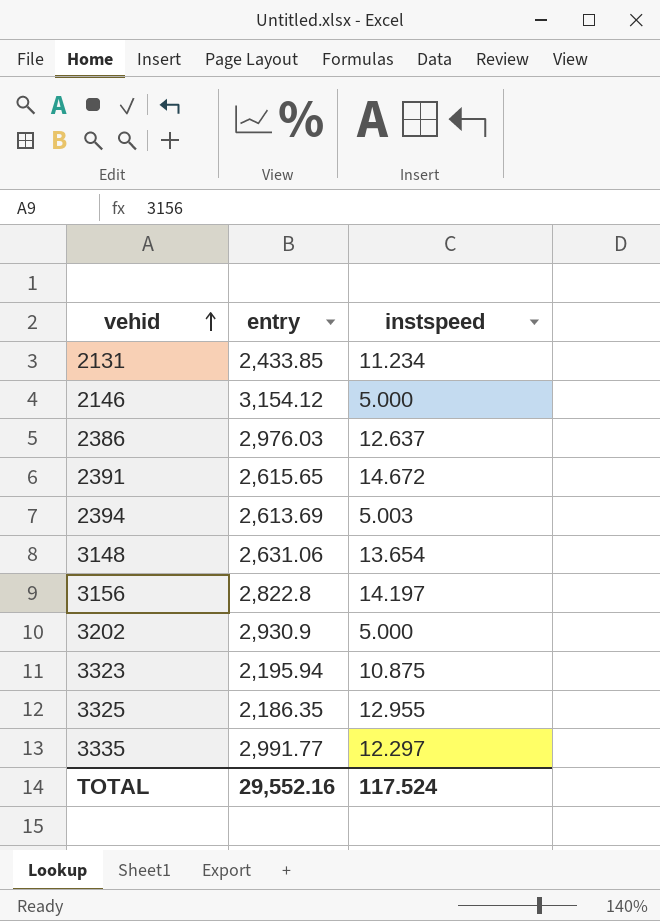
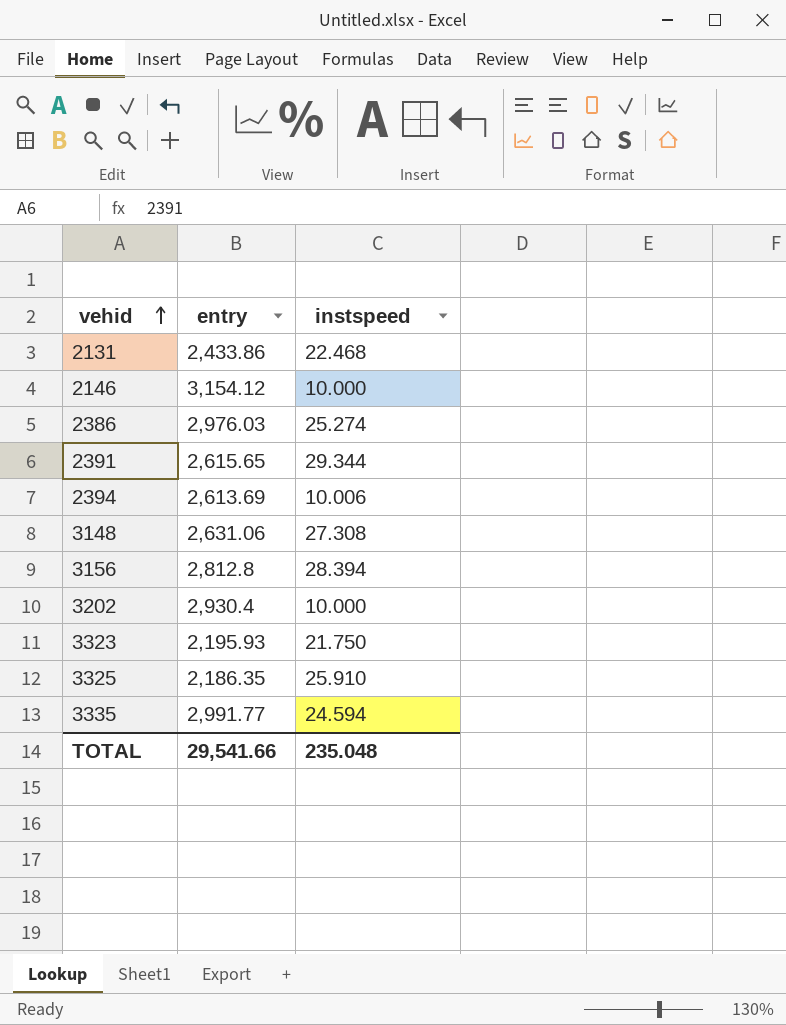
2131 | entry: 2,433.85 -> 2,433.86
2131 | instspeed: 11.234 -> 22.468
2146 | instspeed: 5.000 -> 10.000
2386 | instspeed: 12.637 -> 25.274
2391 | instspeed: 14.672 -> 29.344
2394 | instspeed: 5.003 -> 10.006
3148 | instspeed: 13.654 -> 27.308
3156 | entry: 2,822.8 -> 2,812.8
3156 | instspeed: 14.197 -> 28.394
3202 | entry: 2,930.9 -> 2,930.4
3202 | instspeed: 5.000 -> 10.000
3323 | entry: 2,195.94 -> 2,195.93
3323 | instspeed: 10.875 -> 21.750
3325 | instspeed: 12.955 -> 25.910
3335 | instspeed: 12.297 -> 24.594
TOTAL | entry: 29,552.16 -> 29,541.66
TOTAL | instspeed: 117.524 -> 235.048

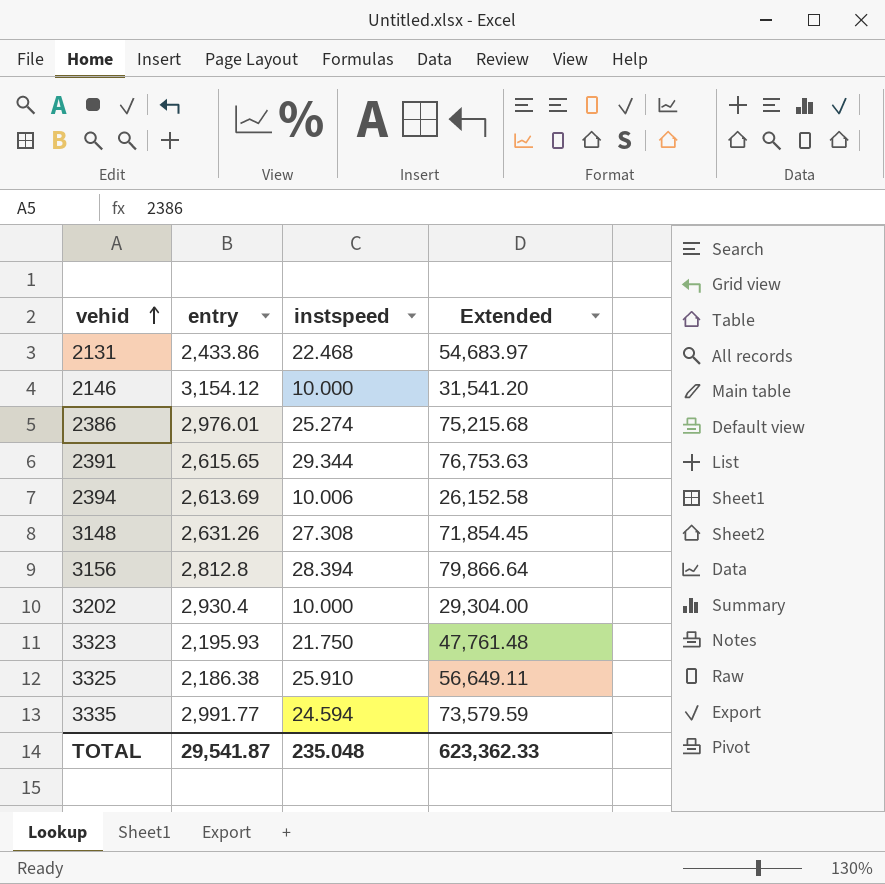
column Extended | formula: none -> [entry] * [instspeed]
2386 | entry: 2,976.03 -> 2,976.01
3148 | entry: 2,631.06 -> 2,631.26
3325 | entry: 2,186.35 -> 2,186.38
TOTAL | entry: 29,541.66 -> 29,541.87

